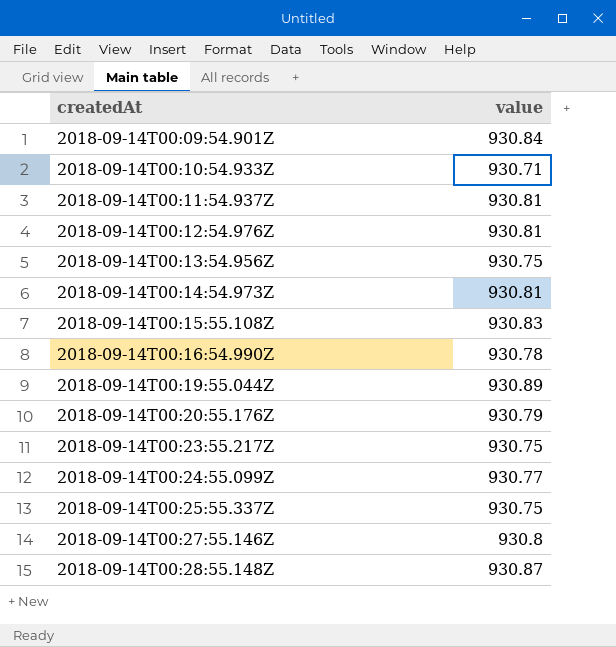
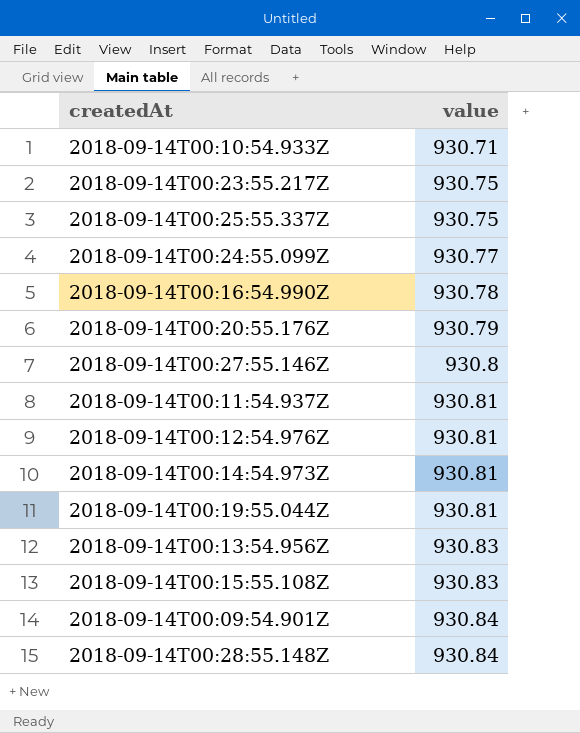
row order: createdAt ascending -> value ascending
2018-09-14T00:19:55.044Z | value: 930.89 -> 930.81
2018-09-14T00:13:54.956Z | value: 930.75 -> 930.83
2018-09-14T00:28:55.148Z | value: 930.87 -> 930.84

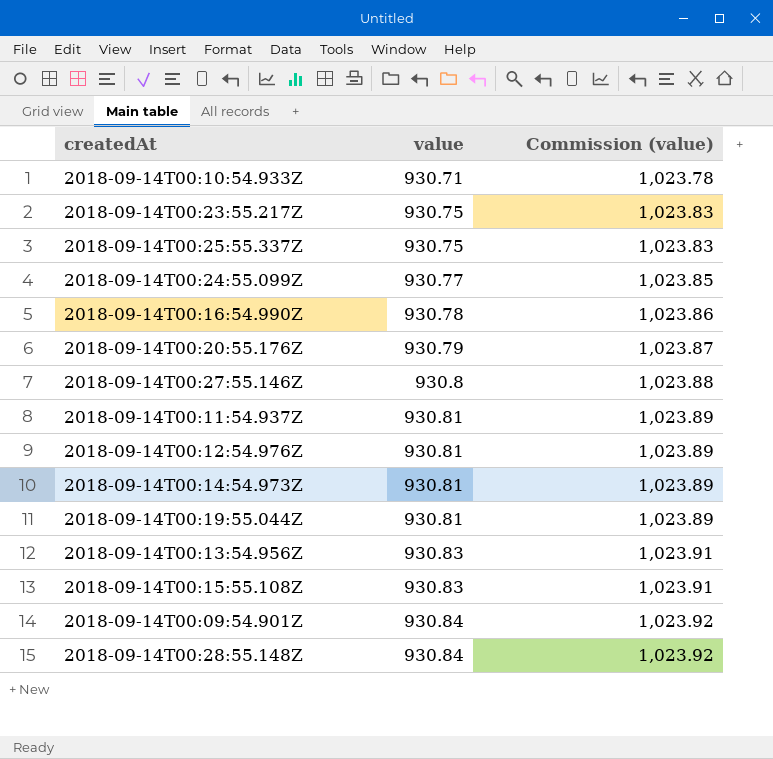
column Commission (value) | formula: none -> [value] * 1.1

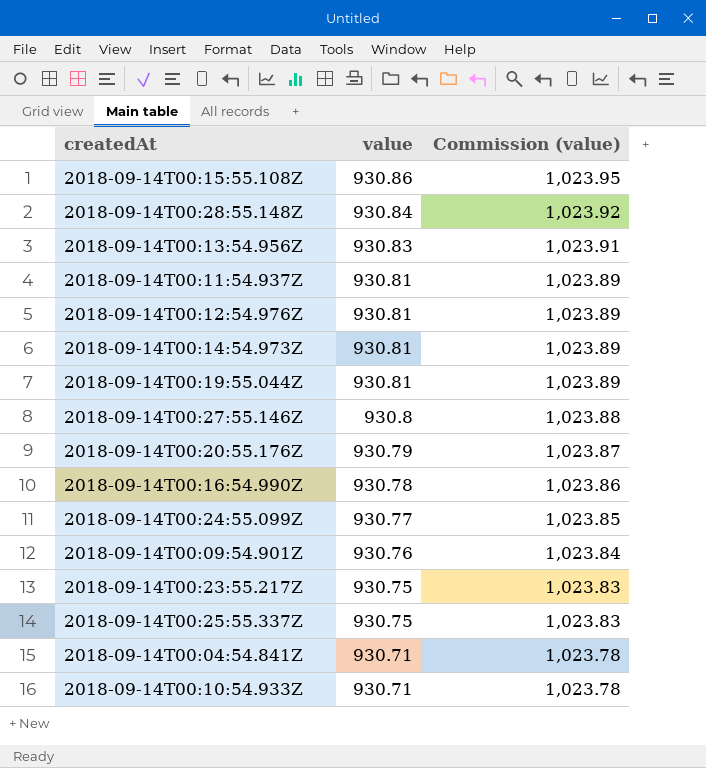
row order: value ascending -> value descending
2018-09-14T00:15:55.108Z | value: 930.83 -> 930.86
2018-09-14T00:15:55.108Z | Commission (value): 1,023.91 -> 1,023.95
2018-09-14T00:09:54.901Z | value: 930.84 -> 930.76
2018-09-14T00:09:54.901Z | Commission (value): 1,023.92 -> 1,023.84
row 2018-09-14T00:04:54.841Z: none -> 930.71 | 1,023.78

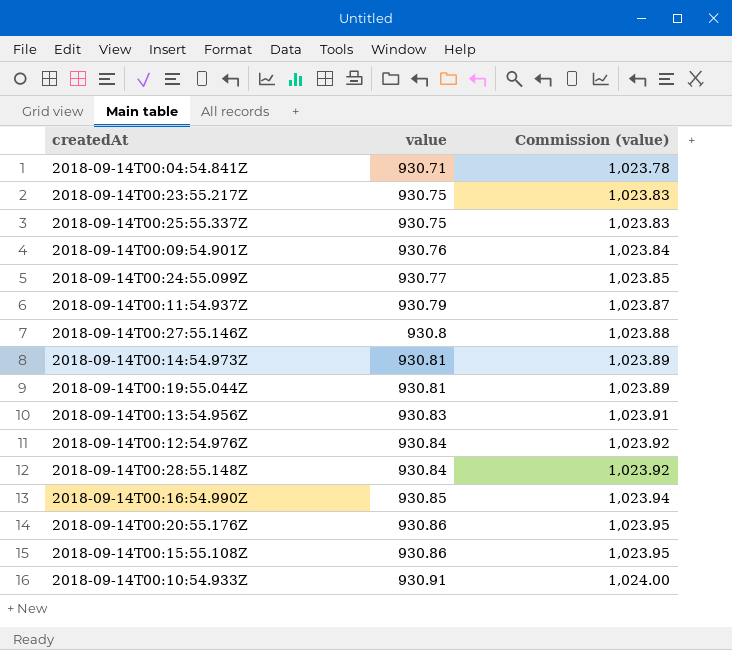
row order: value descending -> value ascending
2018-09-14T00:11:54.937Z | value: 930.81 -> 930.79
2018-09-14T00:11:54.937Z | Commission (value): 1,023.89 -> 1,023.87
2018-09-14T00:12:54.976Z | value: 930.81 -> 930.84
2018-09-14T00:12:54.976Z | Commission (value): 1,023.89 -> 1,023.92
2018-09-14T00:16:54.990Z | value: 930.78 -> 930.85
2018-09-14T00:16:54.990Z | Commission (value): 1,023.86 -> 1,023.94
2018-09-14T00:20:55.176Z | value: 930.79 -> 930.86
2018-09-14T00:20:55.176Z | Commission (value): 1,023.87 -> 1,023.95
2018-09-14T00:10:54.933Z | value: 930.71 -> 930.91
2018-09-14T00:10:54.933Z | Commission (value): 1,023.78 -> 1,024.00

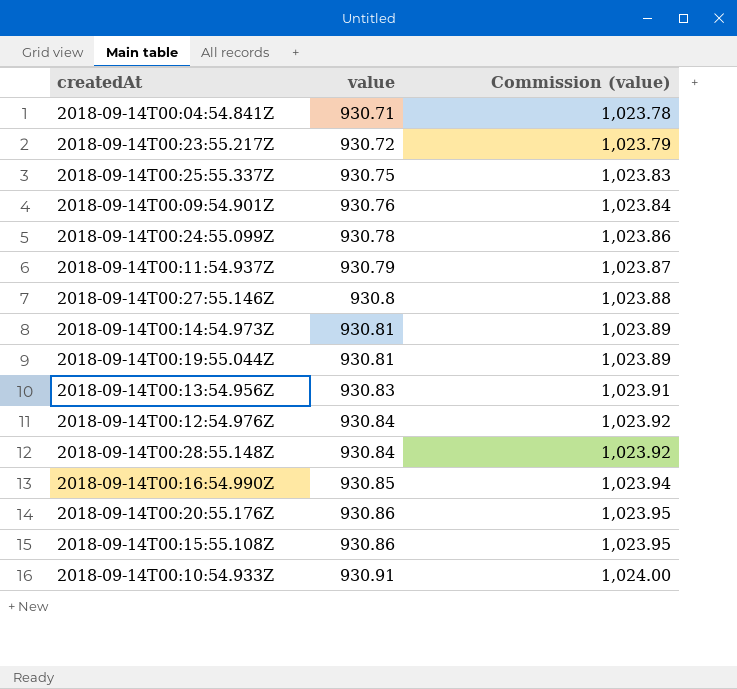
2018-09-14T00:23:55.217Z | value: 930.75 -> 930.72
2018-09-14T00:23:55.217Z | Commission (value): 1,023.83 -> 1,023.79
2018-09-14T00:24:55.099Z | value: 930.77 -> 930.78
2018-09-14T00:24:55.099Z | Commission (value): 1,023.85 -> 1,023.86

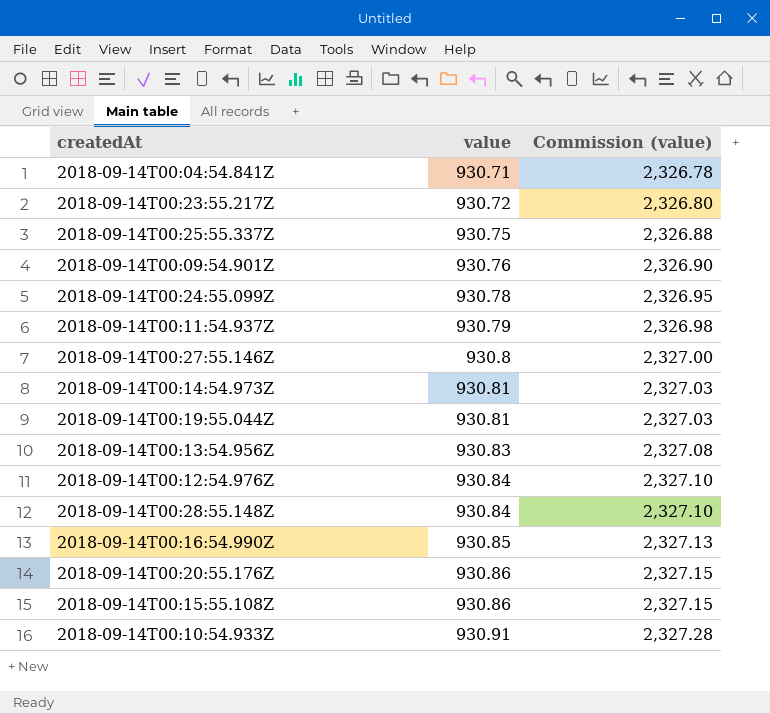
column Commission (value) | formula: [value] * 1.1 -> [value] * 2.5

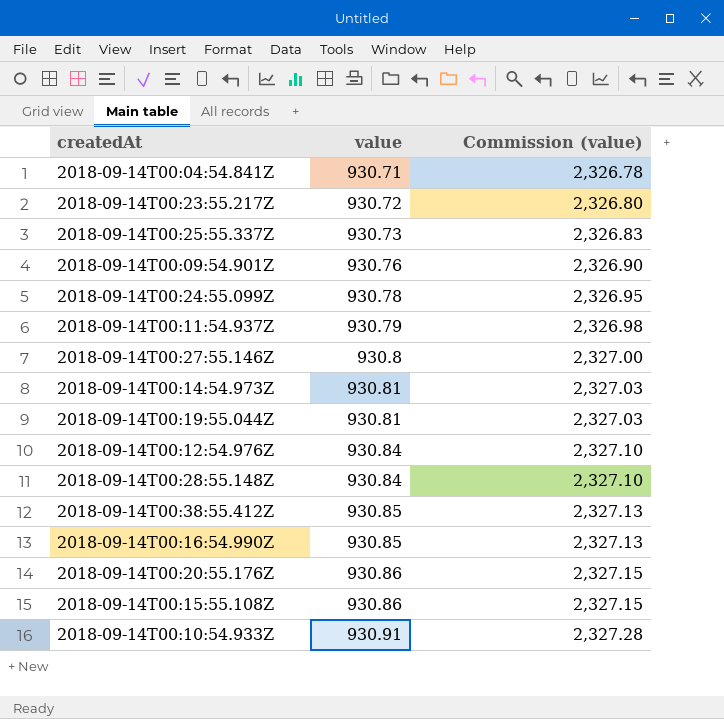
row 2018-09-14T00:13:54.956Z: 930.83 | 2,327.08 -> none
2018-09-14T00:25:55.337Z | value: 930.75 -> 930.73
2018-09-14T00:25:55.337Z | Commission (value): 2,326.88 -> 2,326.83
row 2018-09-14T00:38:55.412Z: none -> 930.85 | 2,327.13

